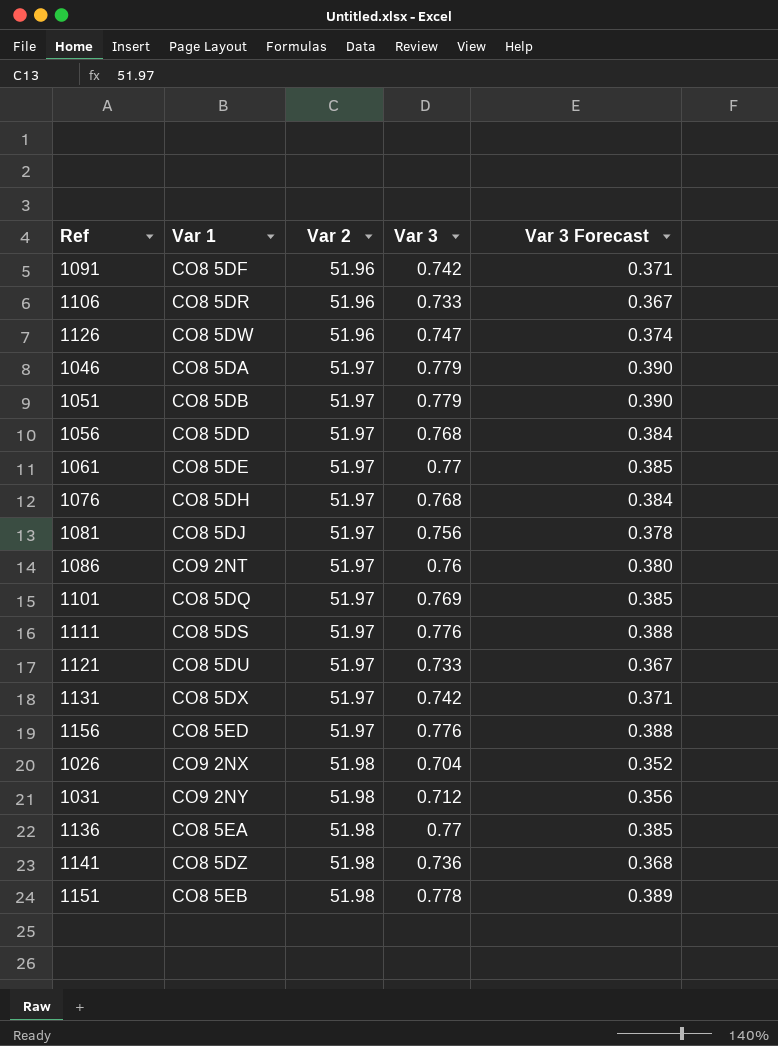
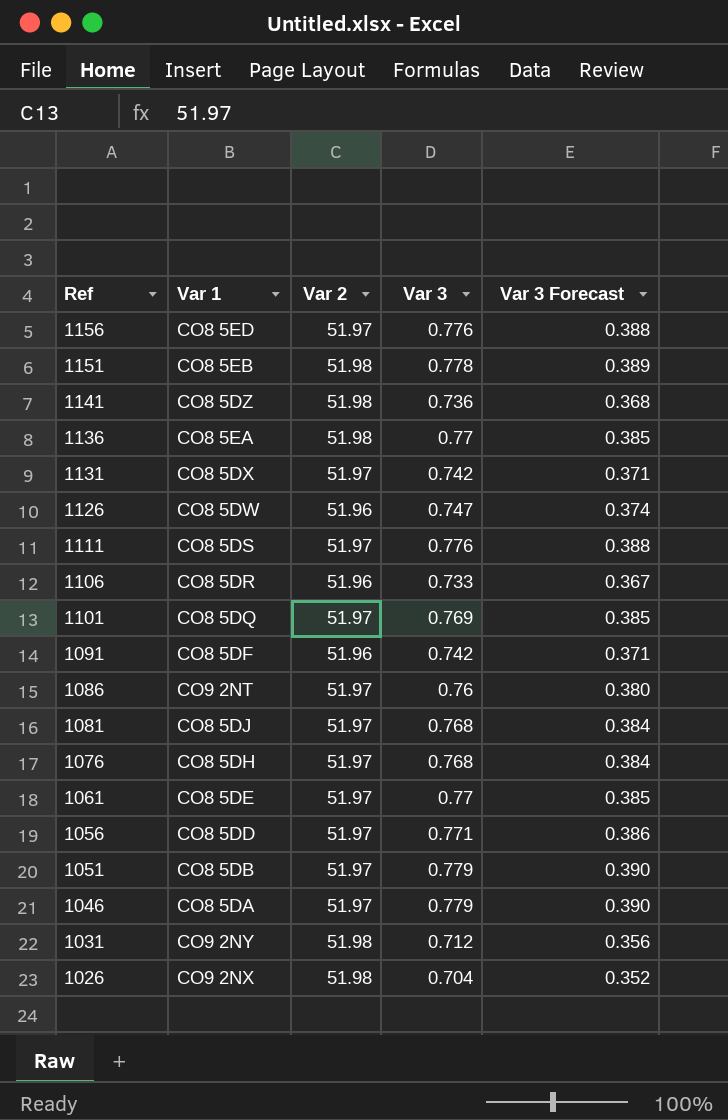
row order: Var 2 ascending -> Ref descending
row 1121: CO8 5DU | 51.97 | 0.733 | 0.367 -> none
1081 | Var 3: 0.756 -> 0.768
1081 | Var 3 Forecast: 0.378 -> 0.384
1056 | Var 3: 0.768 -> 0.771
1056 | Var 3 Forecast: 0.384 -> 0.386

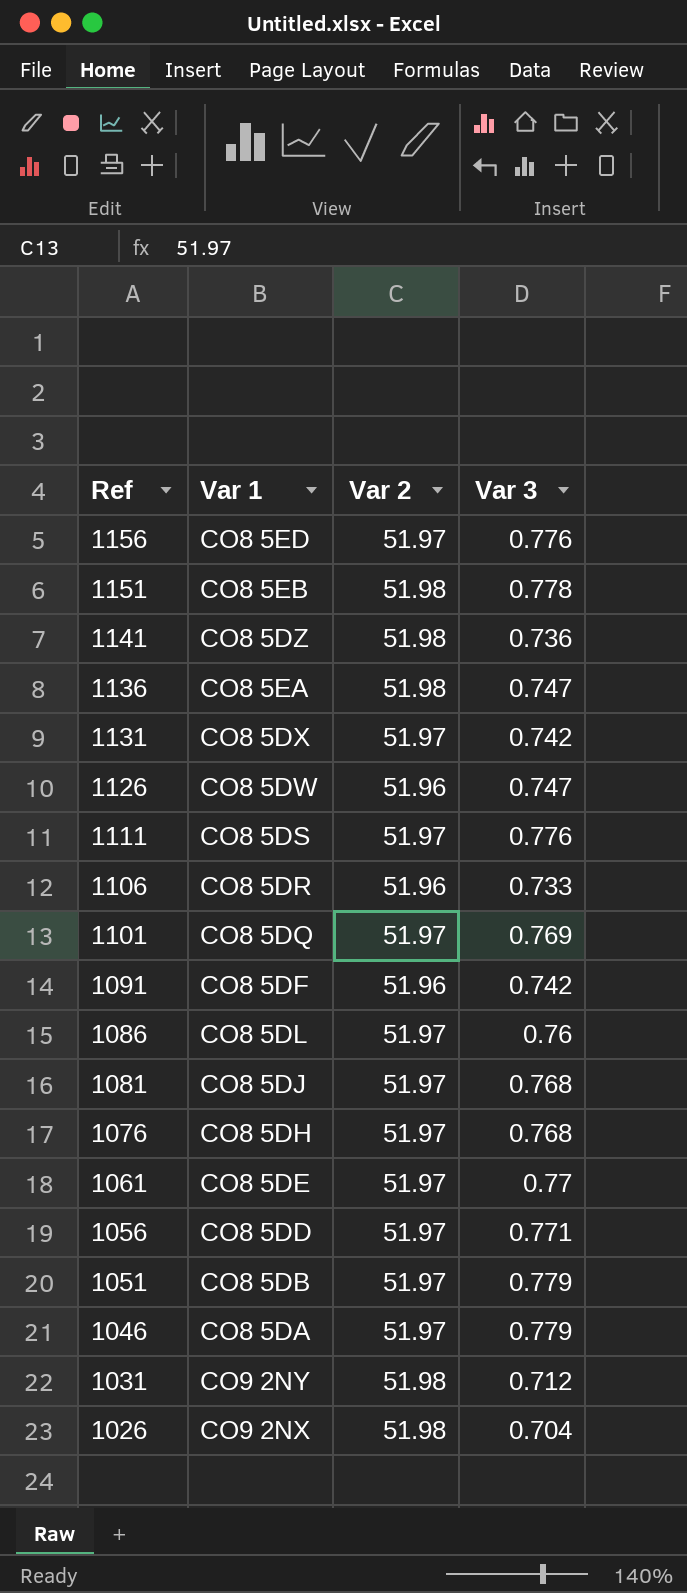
column Var 3 Forecast | formula: [Var 3] * 0.5 -> none
1136 | Var 3: 0.77 -> 0.747
1086 | Var 1: CO9 2NT -> CO8 5DL

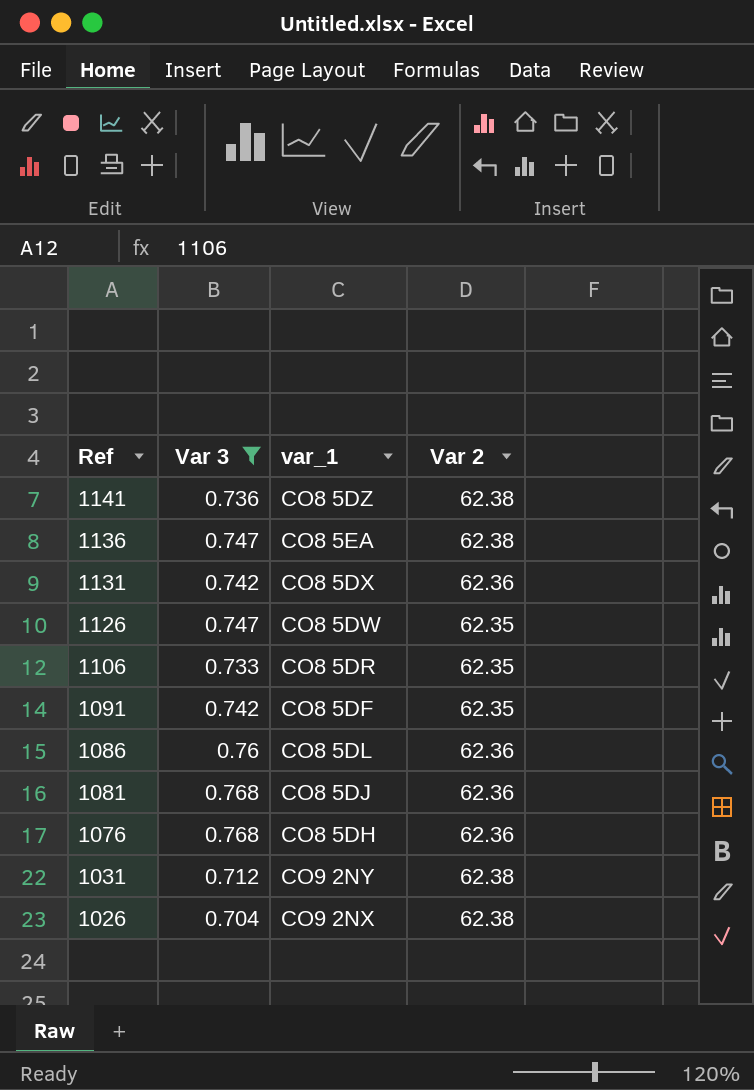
filter: none -> Var 3 <= 0.768
column Var 3 | position: 4 -> 2
column name: Var 1 -> var_1
1141 | Var 2: 51.98 -> 62.38
1136 | Var 2: 51.98 -> 62.38
1131 | Var 2: 51.97 -> 62.36
1126 | Var 2: 51.96 -> 62.35
1106 | Var 2: 51.96 -> 62.35
1091 | Var 2: 51.96 -> 62.35
1086 | Var 2: 51.97 -> 62.36
1081 | Var 2: 51.97 -> 62.36
1076 | Var 2: 51.97 -> 62.36
1031 | Var 2: 51.98 -> 62.38
1026 | Var 2: 51.98 -> 62.38

